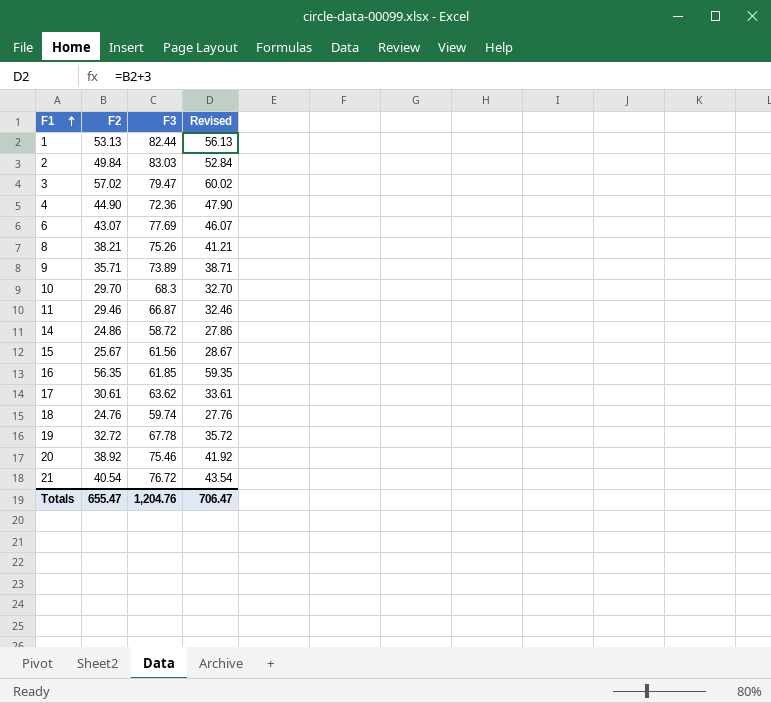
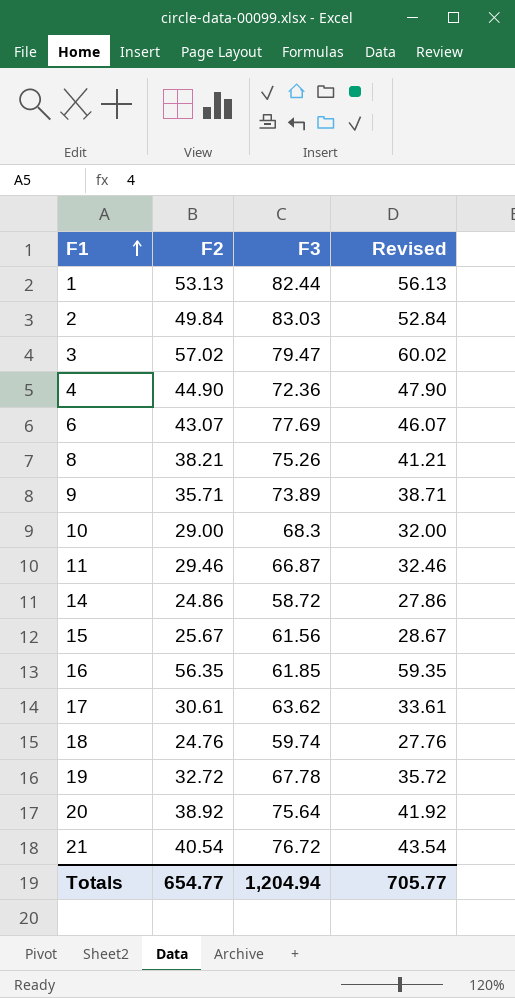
10 | F2: 29.70 -> 29.00
10 | Revised: 32.70 -> 32.00
20 | F3: 75.46 -> 75.64
Totals | F2: 655.47 -> 654.77
Totals | F3: 1,204.76 -> 1,204.94
Totals | Revised: 706.47 -> 705.77

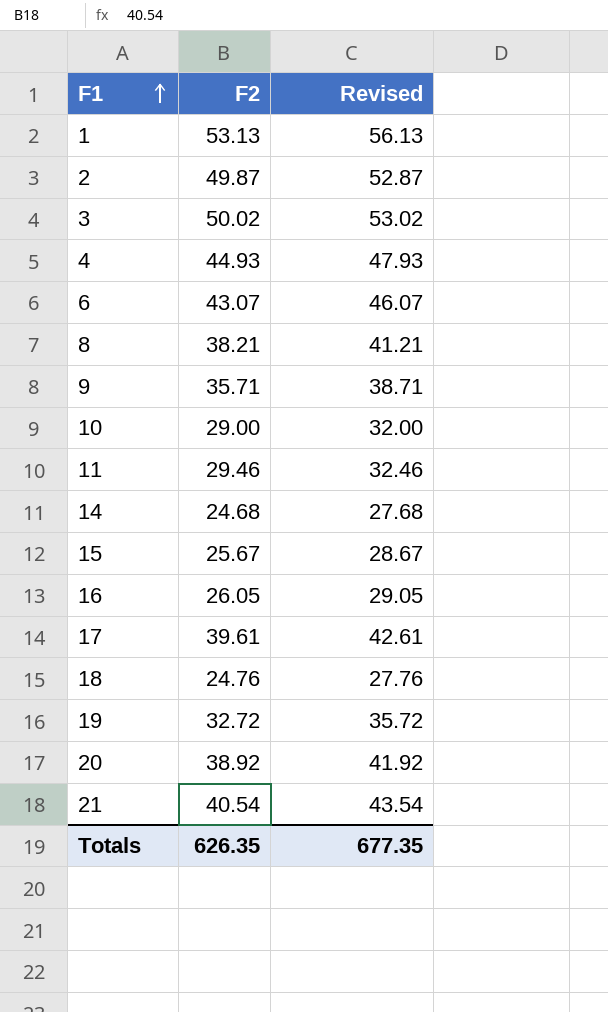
column F3 | position: 3 -> none
2 | F2: 49.84 -> 49.87
2 | Revised: 52.84 -> 52.87
3 | F2: 57.02 -> 50.02
3 | Revised: 60.02 -> 53.02
4 | F2: 44.90 -> 44.93
4 | Revised: 47.90 -> 47.93
14 | F2: 24.86 -> 24.68
14 | Revised: 27.86 -> 27.68
16 | F2: 56.35 -> 26.05
16 | Revised: 59.35 -> 29.05
17 | F2: 30.61 -> 39.61
17 | Revised: 33.61 -> 42.61
Totals | F2: 654.77 -> 626.35
Totals | Revised: 705.77 -> 677.35

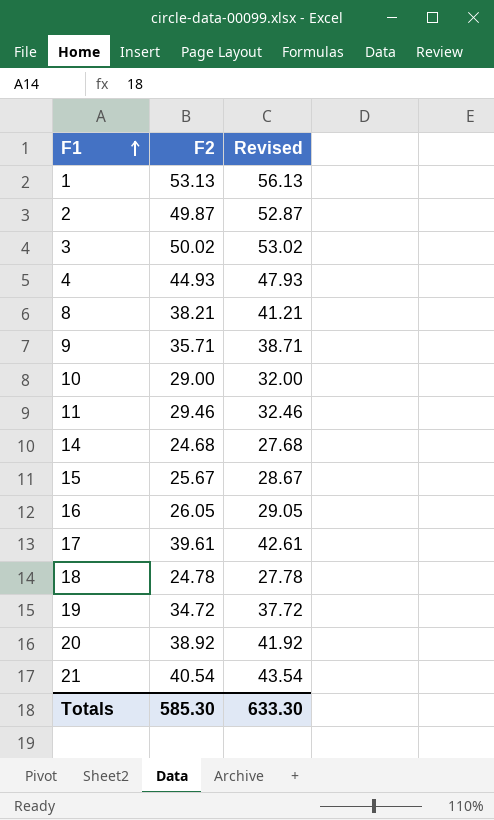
row 6: 43.07 | 46.07 -> none
18 | F2: 24.76 -> 24.78
18 | Revised: 27.76 -> 27.78
19 | F2: 32.72 -> 34.72
19 | Revised: 35.72 -> 37.72
Totals | F2: 626.35 -> 585.30
Totals | Revised: 677.35 -> 633.30

